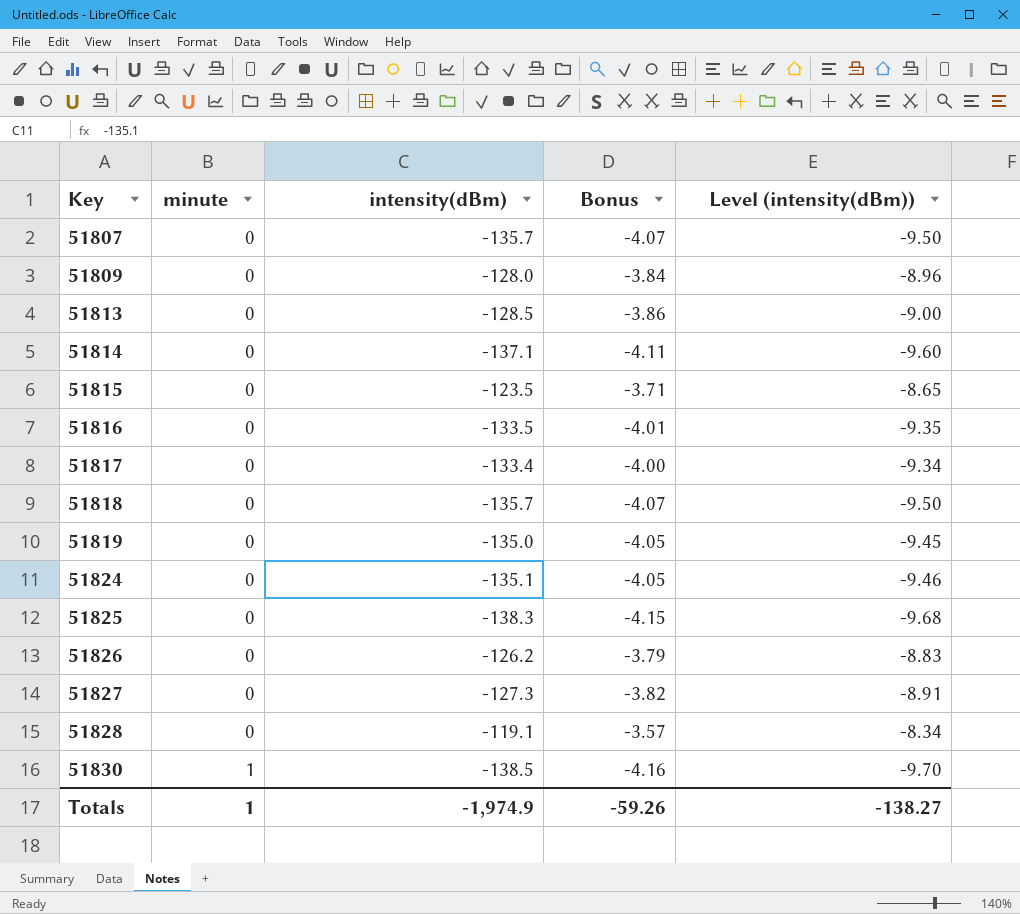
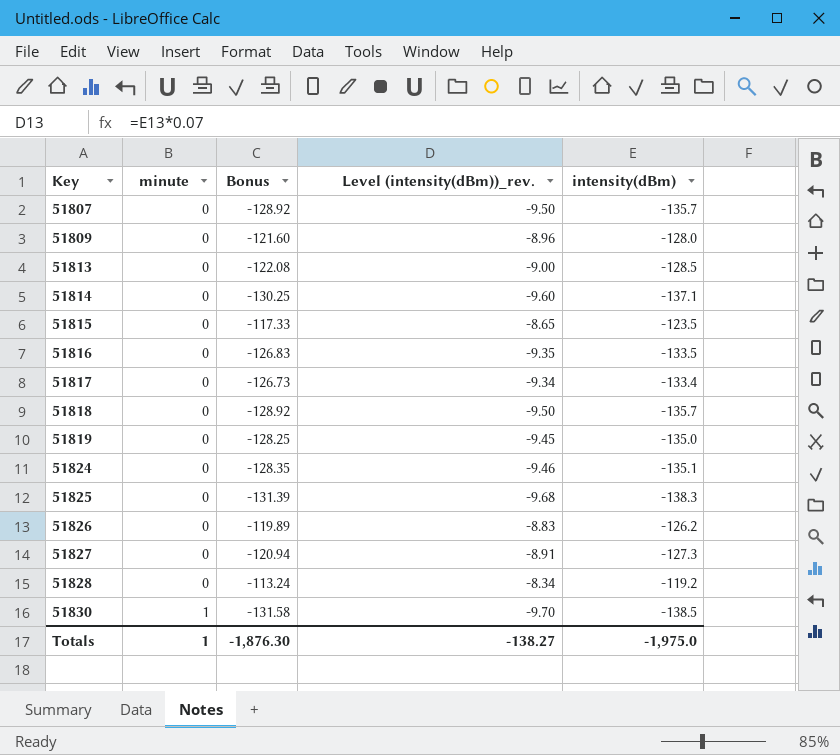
column Bonus | formula: [intensity(dBm)] * 0.03 -> [intensity(dBm)] * 0.95
column name: Level (intensity(dBm)) -> Level (intensity(dBm))_rev.
column intensity(dBm) | position: 3 -> 5
51828 | intensity(dBm): -119.1 -> -119.2
Totals | Bonus: -59.26 -> -1,876.30
Totals | intensity(dBm): -1,974.9 -> -1,975.0

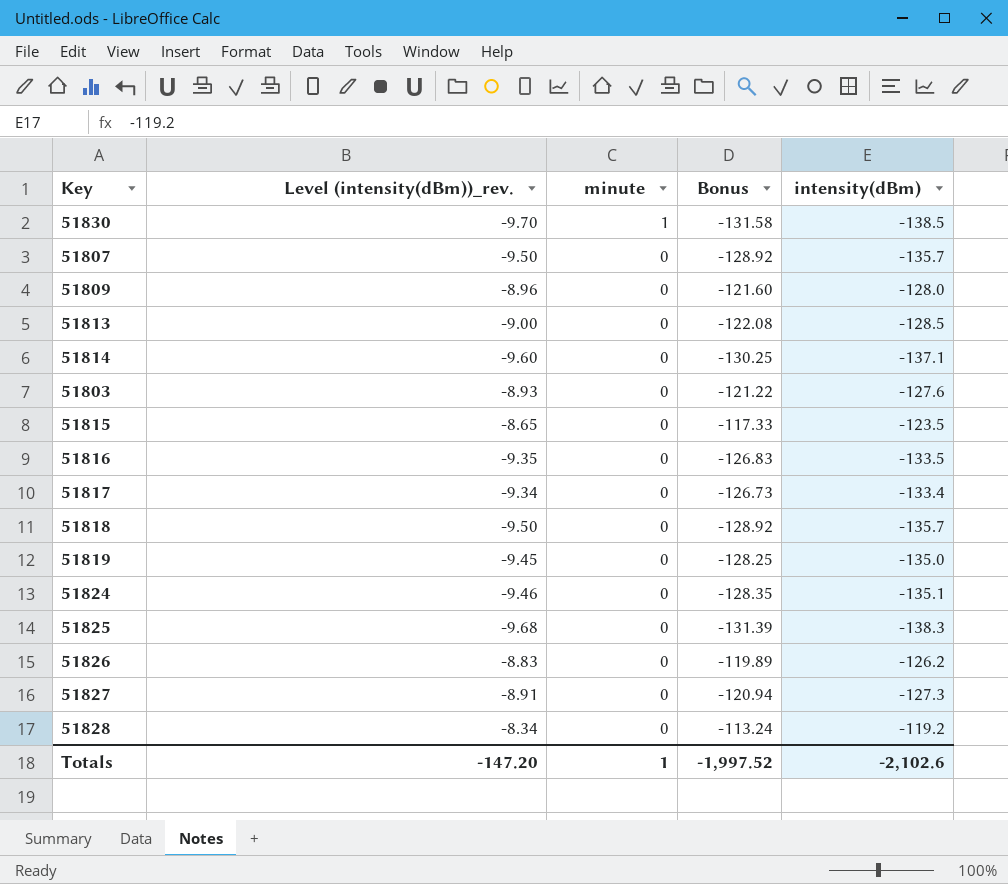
row order: Key ascending -> minute descending
column Level (intensity(dBm))_rev. | position: 4 -> 2
row 51803: none -> -8.93 | 0 | -121.22 | -127.6
Totals | Level (intensity(dBm))_rev.: -138.27 -> -147.20
Totals | Bonus: -1,876.30 -> -1,997.52
Totals | intensity(dBm): -1,975.0 -> -2,102.6

